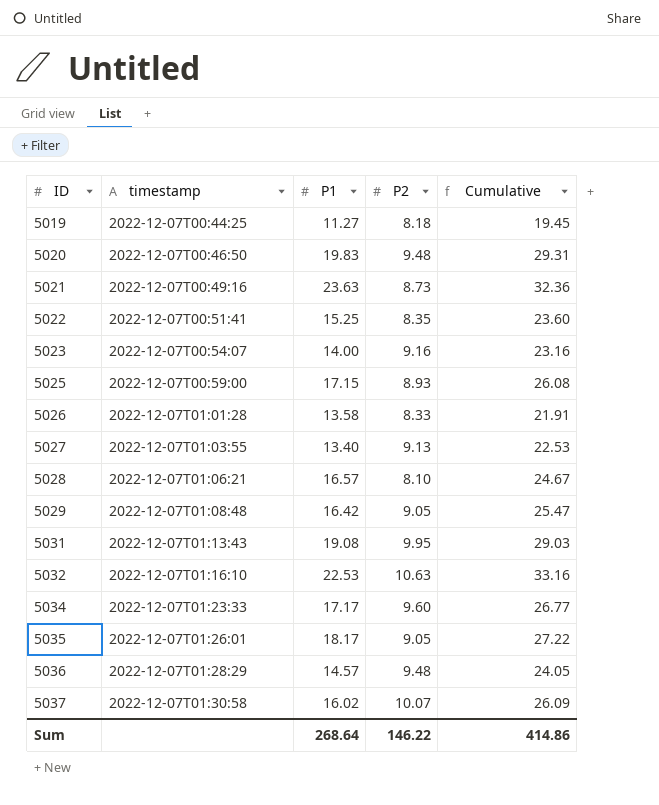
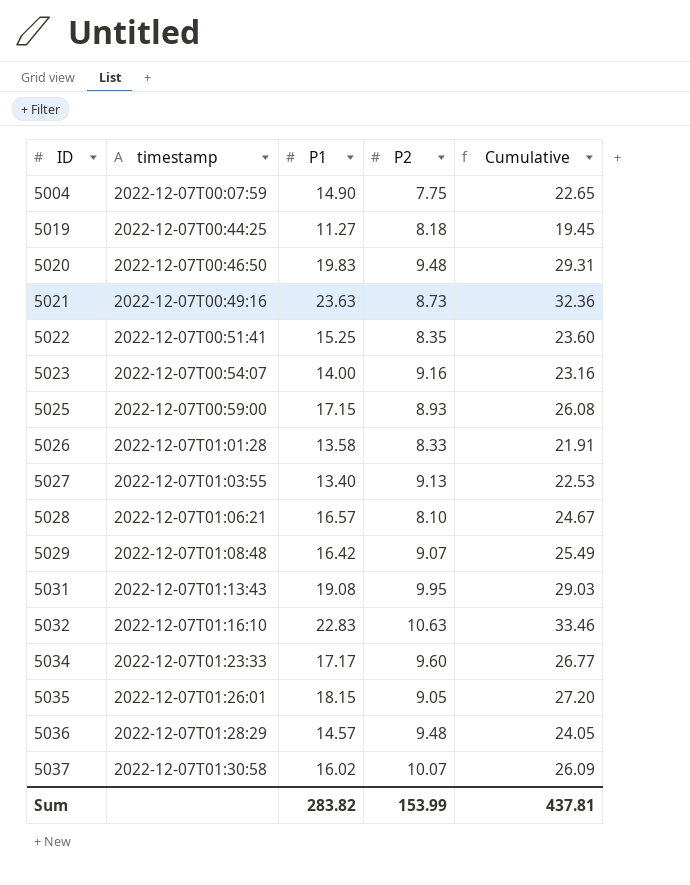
row 5004: none -> 2022-12-07T00:07:59 | 14.90 | 7.75 | 22.65
5029 | P2: 9.05 -> 9.07
5029 | Cumulative: 25.47 -> 25.49
5032 | P1: 22.53 -> 22.83
5032 | Cumulative: 33.16 -> 33.46
5035 | P1: 18.17 -> 18.15
5035 | Cumulative: 27.22 -> 27.20
Sum | P1: 268.64 -> 283.82
Sum | P2: 146.22 -> 153.99
Sum | Cumulative: 414.86 -> 437.81

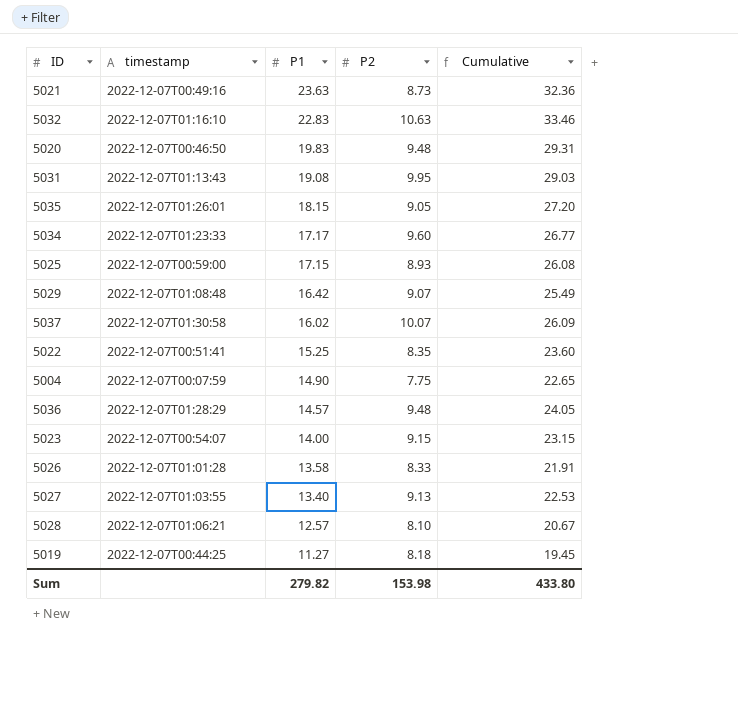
row order: ID ascending -> P1 descending
5023 | P2: 9.16 -> 9.15
5023 | Cumulative: 23.16 -> 23.15
5028 | P1: 16.57 -> 12.57
5028 | Cumulative: 24.67 -> 20.67
Sum | P1: 283.82 -> 279.82
Sum | P2: 153.99 -> 153.98
Sum | Cumulative: 437.81 -> 433.80

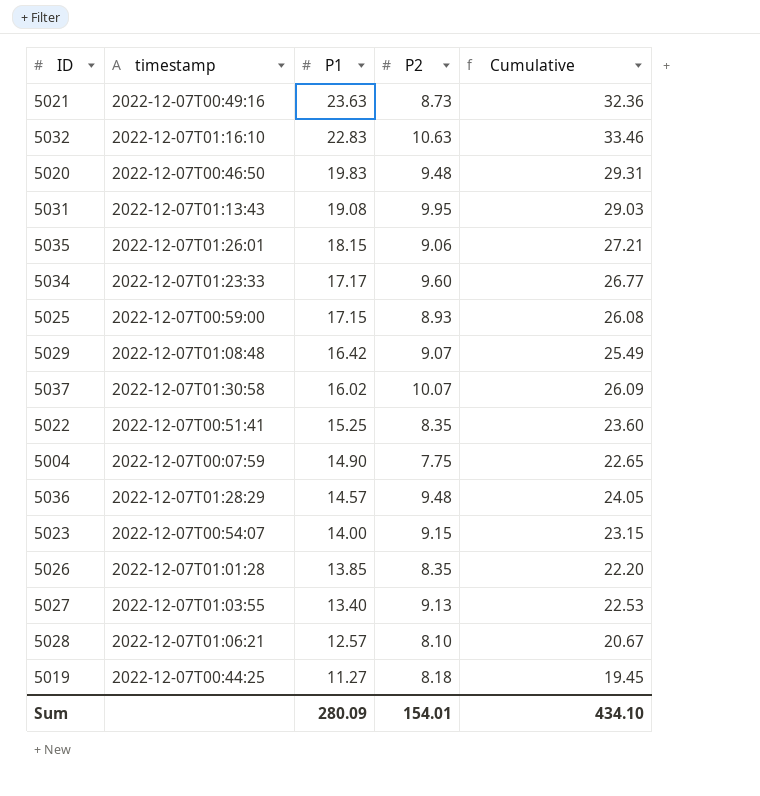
5035 | P2: 9.05 -> 9.06
5035 | Cumulative: 27.20 -> 27.21
5026 | P1: 13.58 -> 13.85
5026 | P2: 8.33 -> 8.35
5026 | Cumulative: 21.91 -> 22.20
Sum | P1: 279.82 -> 280.09
Sum | P2: 153.98 -> 154.01
Sum | Cumulative: 433.80 -> 434.10

